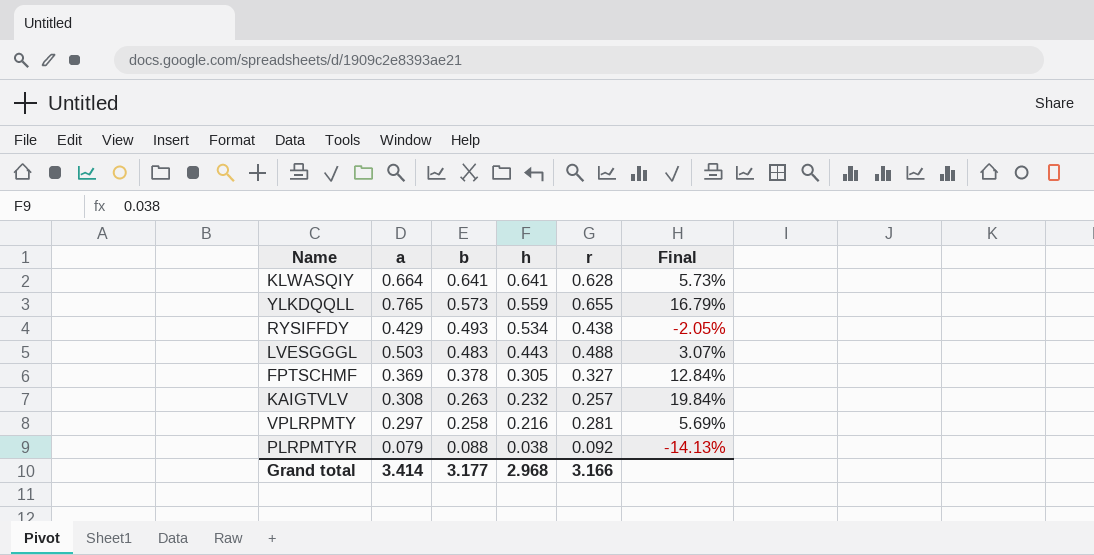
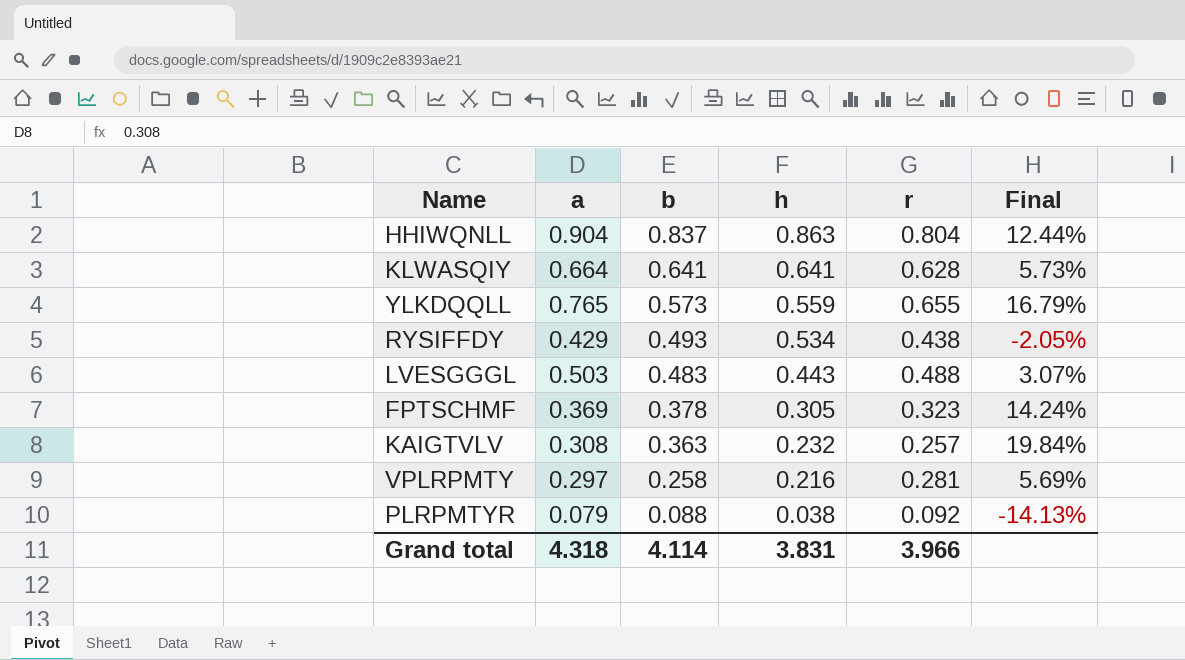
row HHIWQNLL: none -> 0.904 | 0.837 | 0.863 | 0.804 | 12.44%
FPTSCHMF | r: 0.327 -> 0.323
FPTSCHMF | Final: 12.84% -> 14.24%
KAIGTVLV | b: 0.263 -> 0.363
Grand total | a: 3.414 -> 4.318
Grand total | b: 3.177 -> 4.114
Grand total | h: 2.968 -> 3.831
Grand total | r: 3.166 -> 3.966

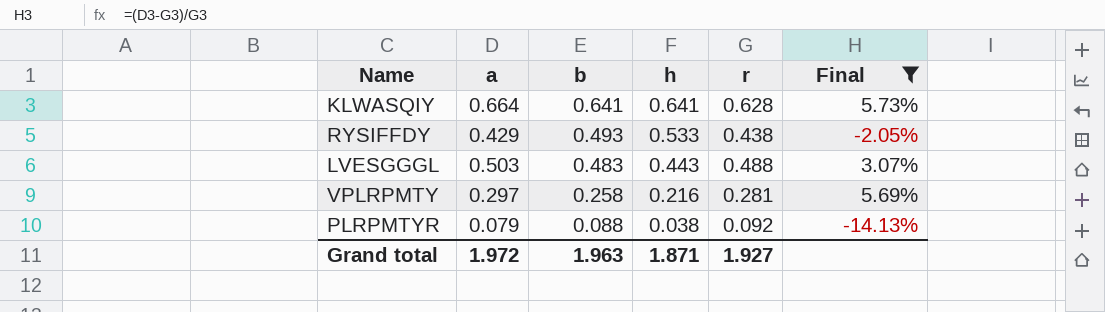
filter: none -> Final <= 5.73%
RYSIFFDY | h: 0.534 -> 0.533
Grand total | a: 4.318 -> 1.972
Grand total | b: 4.114 -> 1.963
Grand total | h: 3.831 -> 1.871
Grand total | r: 3.966 -> 1.927

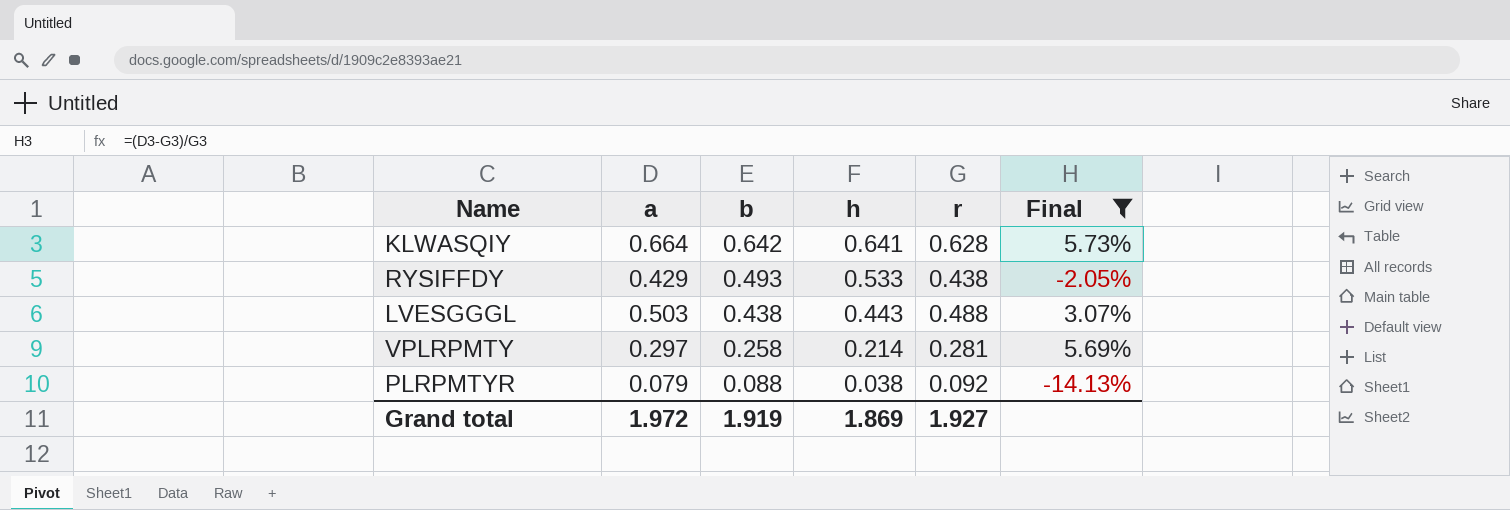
KLWASQIY | b: 0.641 -> 0.642
LVESGGGL | b: 0.483 -> 0.438
VPLRPMTY | h: 0.216 -> 0.214
Grand total | b: 1.963 -> 1.919
Grand total | h: 1.871 -> 1.869

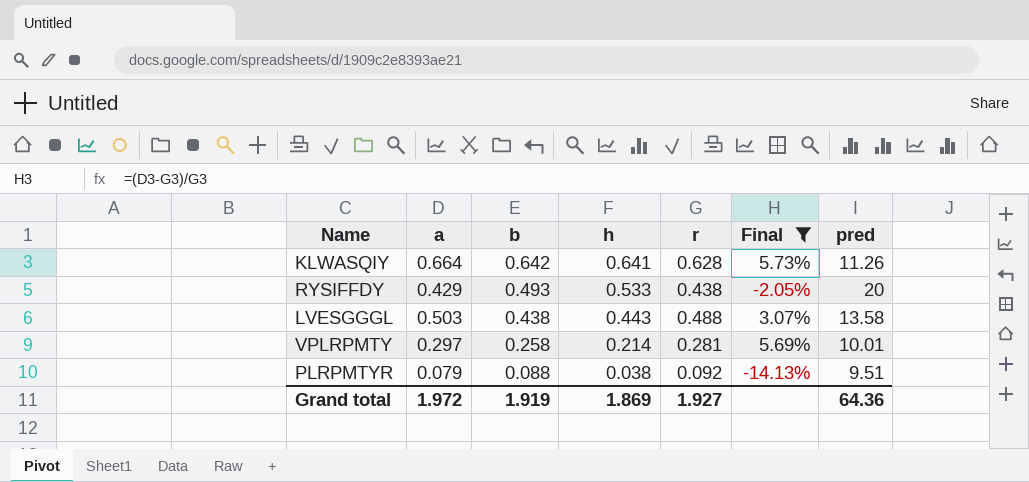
column pred | position: none -> 7

